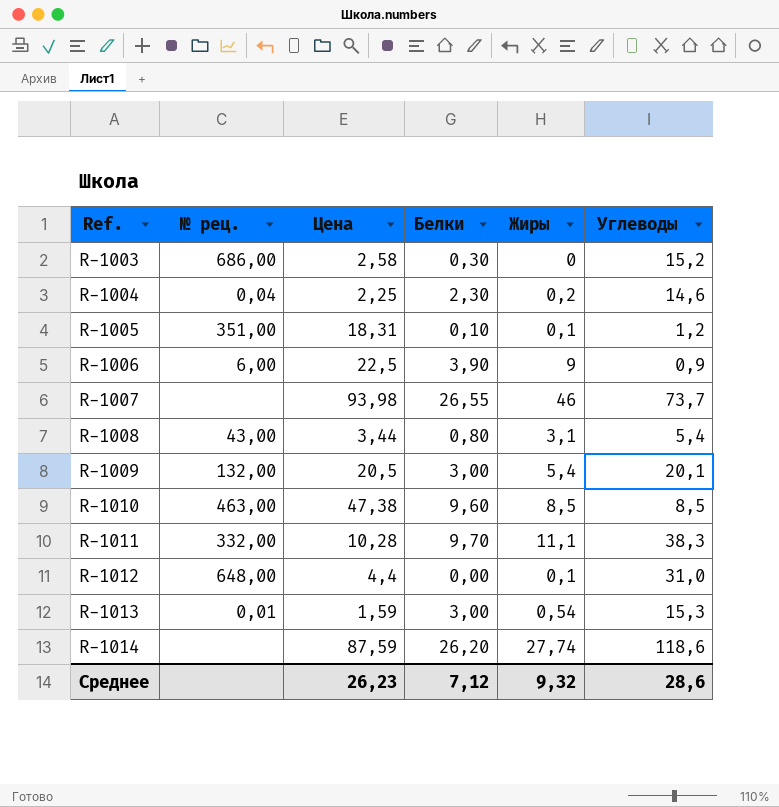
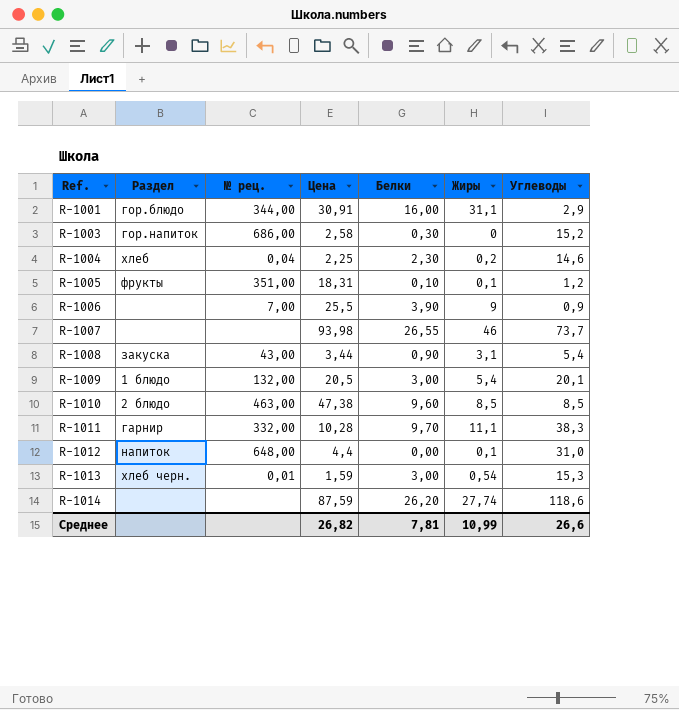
column Раздел | position: none -> 2
row R-1001: none -> гор.блюдо | 344,00 | 30,91 | 16,00 | 31,1 | 2,9
R-1006 | № рец.: 6,00 -> 7,00
R-1006 | Цена: 22,5 -> 25,5
R-1008 | Белки: 0,80 -> 0,90
Среднее | Цена: 26,23 -> 26,82
Среднее | Белки: 7,12 -> 7,81
Среднее | Жиры: 9,32 -> 10,99
Среднее | Углеводы: 28,6 -> 26,6

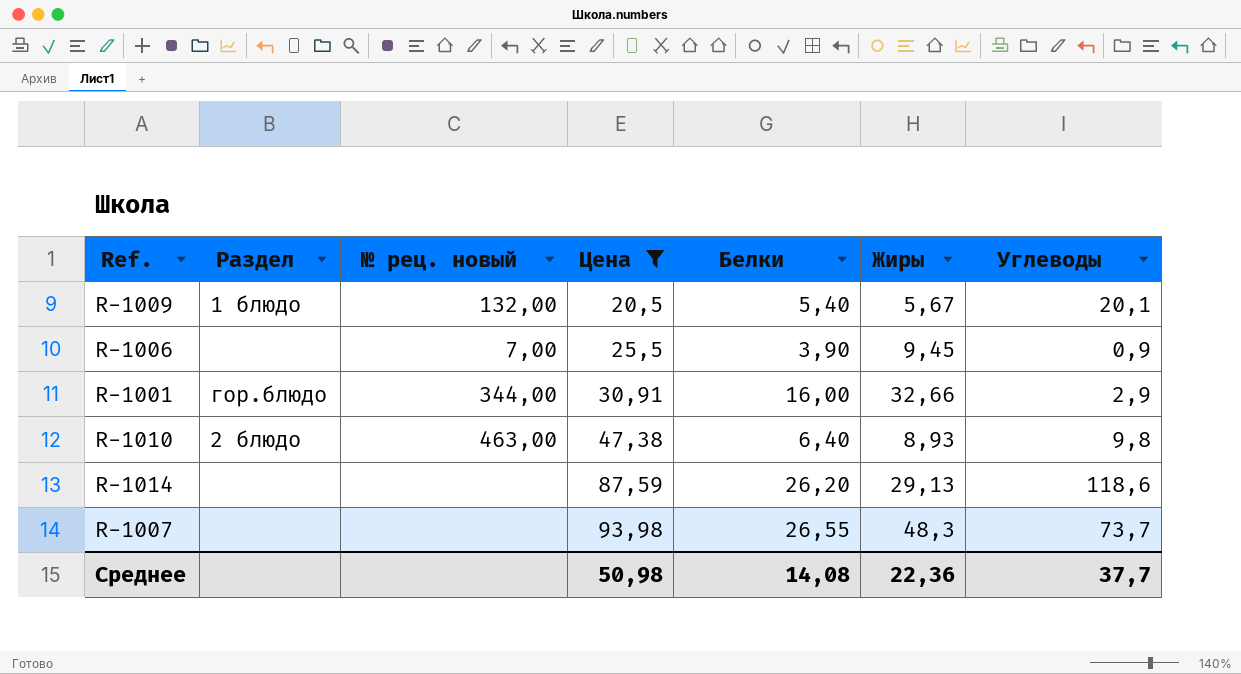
filter: none -> Цена >= 20,5
row order: Ref. ascending -> Цена ascending
column name: № рец. -> № рец. новый
R-1009 | Белки: 3,00 -> 5,40
R-1009 | Жиры: 5,4 -> 5,67
R-1006 | Жиры: 9 -> 9,45
R-1001 | Жиры: 31,1 -> 32,66
R-1010 | Белки: 9,60 -> 6,40
R-1010 | Жиры: 8,5 -> 8,93
R-1010 | Углеводы: 8,5 -> 9,8
R-1014 | Жиры: 27,74 -> 29,13
R-1007 | Жиры: 46 -> 48,3
Среднее | Цена: 26,82 -> 50,98
Среднее | Белки: 7,81 -> 14,08
Среднее | Жиры: 10,99 -> 22,36
Среднее | Углеводы: 26,6 -> 37,7

